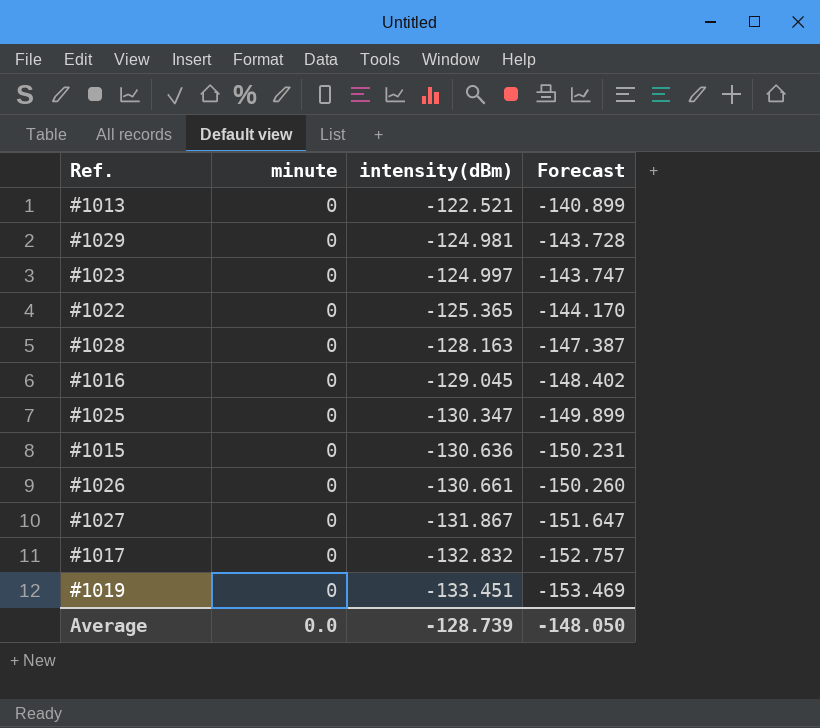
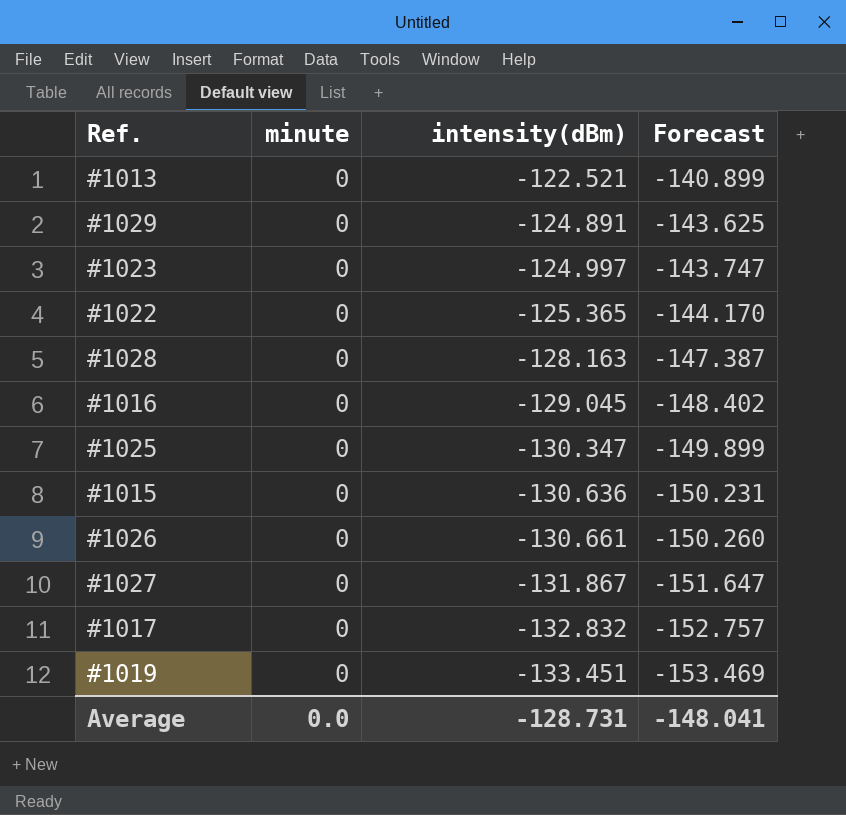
#1029 | intensity(dBm): -124.981 -> -124.891
#1029 | Forecast: -143.728 -> -143.625
Average | intensity(dBm): -128.739 -> -128.731
Average | Forecast: -148.050 -> -148.041

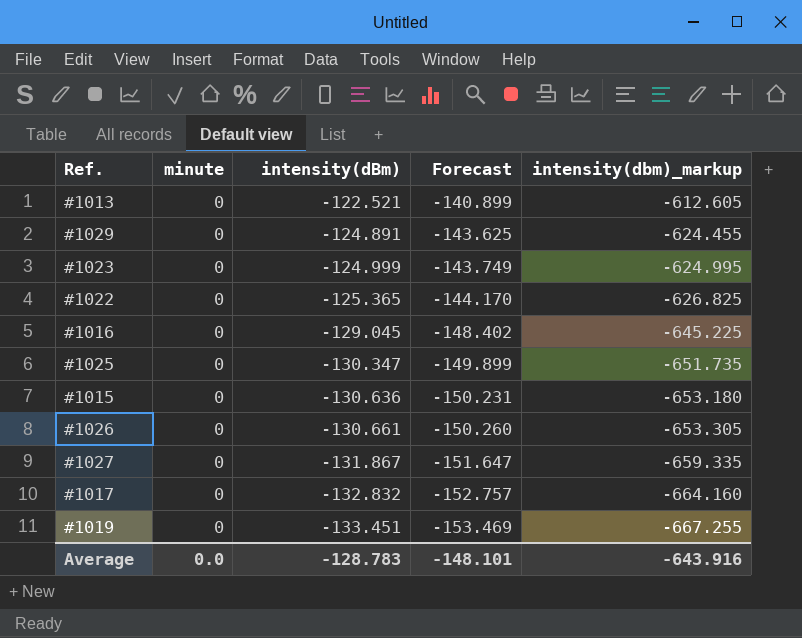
column intensity(dbm)_markup | formula: none -> [intensity(dBm)] * 5
row #1028: 0 | -128.163 | -147.387 -> none
#1023 | intensity(dBm): -124.997 -> -124.999
#1023 | Forecast: -143.747 -> -143.749
Average | intensity(dBm): -128.731 -> -128.783
Average | Forecast: -148.041 -> -148.101

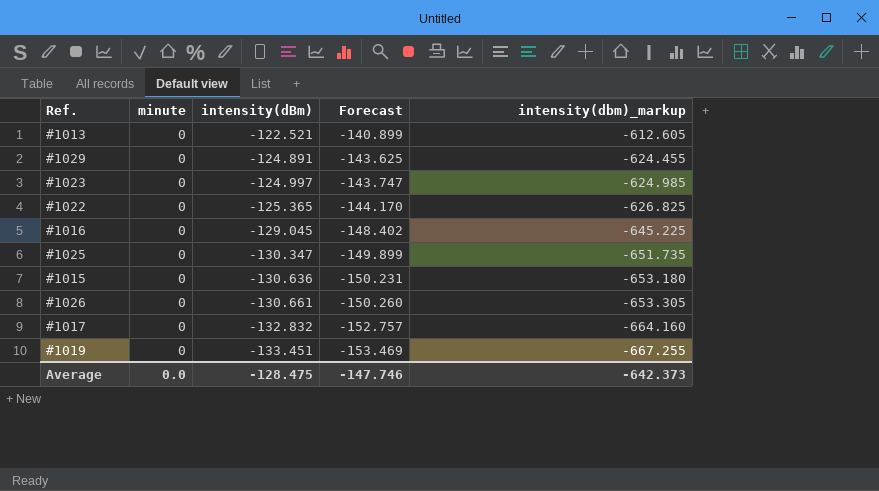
row #1027: 0 | -131.867 | -151.647 | -659.335 -> none
#1023 | intensity(dBm): -124.999 -> -124.997
#1023 | Forecast: -143.749 -> -143.747
#1023 | intensity(dbm)_markup: -624.995 -> -624.985
Average | intensity(dBm): -128.783 -> -128.475
Average | Forecast: -148.101 -> -147.746
Average | intensity(dbm)_markup: -643.916 -> -642.373

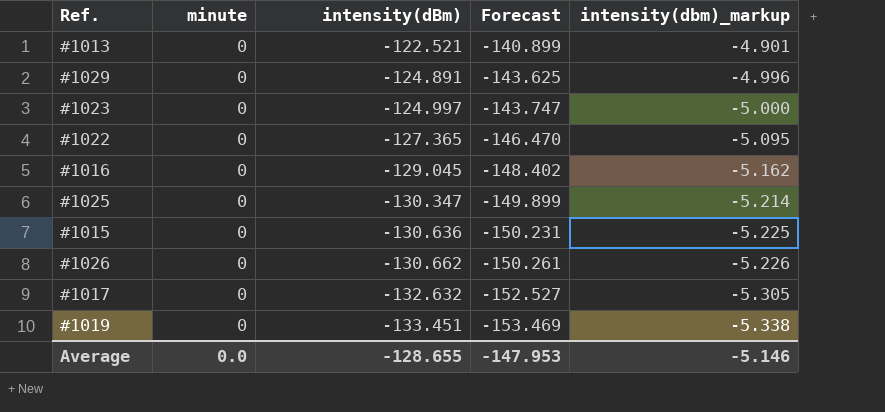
column intensity(dbm)_markup | formula: [intensity(dBm)] * 5 -> [intensity(dBm)] * 0.04
#1022 | intensity(dBm): -125.365 -> -127.365
#1022 | Forecast: -144.170 -> -146.470
#1026 | intensity(dBm): -130.661 -> -130.662
#1026 | Forecast: -150.260 -> -150.261
#1017 | intensity(dBm): -132.832 -> -132.632
#1017 | Forecast: -152.757 -> -152.527
Average | intensity(dBm): -128.475 -> -128.655
Average | Forecast: -147.746 -> -147.953
Average | intensity(dbm)_markup: -642.373 -> -5.146

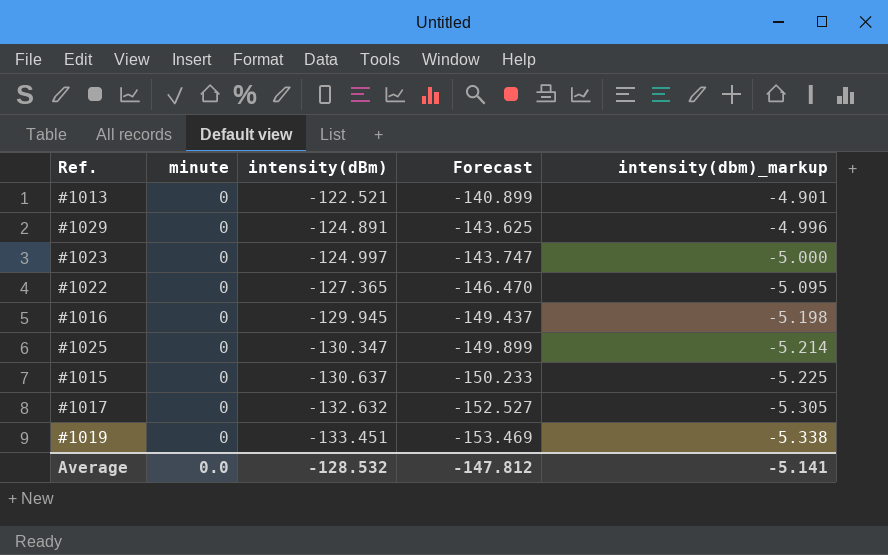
row #1026: 0 | -130.662 | -150.261 | -5.226 -> none
#1016 | intensity(dBm): -129.045 -> -129.945
#1016 | Forecast: -148.402 -> -149.437
#1016 | intensity(dbm)_markup: -5.162 -> -5.198
#1015 | intensity(dBm): -130.636 -> -130.637
#1015 | Forecast: -150.231 -> -150.233
Average | intensity(dBm): -128.655 -> -128.532
Average | Forecast: -147.953 -> -147.812
Average | intensity(dbm)_markup: -5.146 -> -5.141

